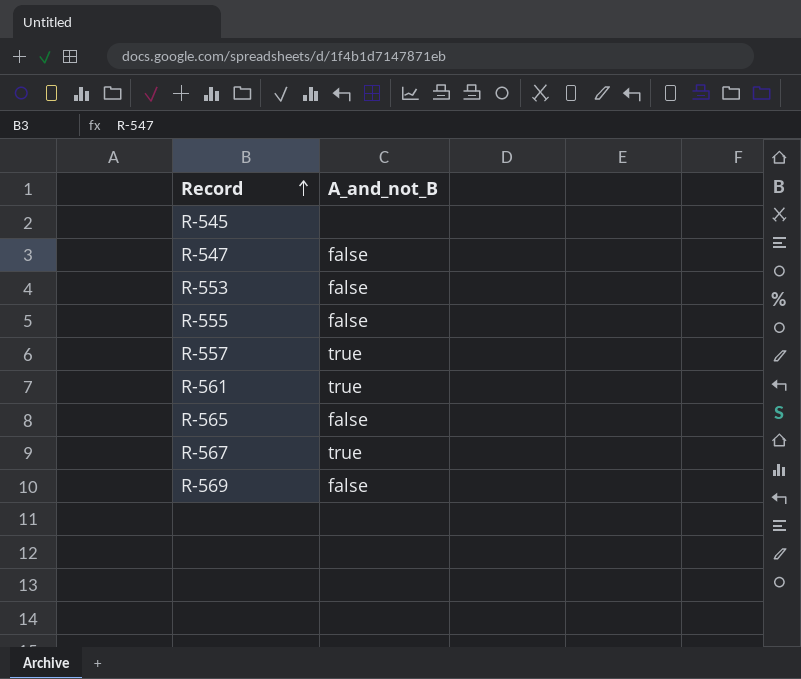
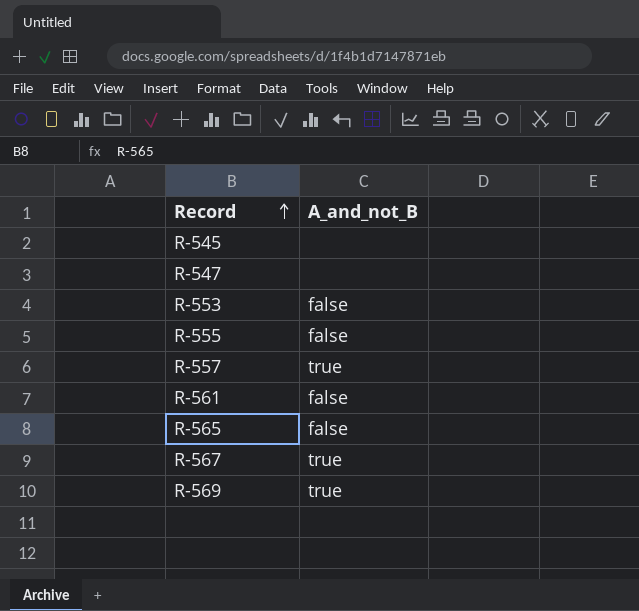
R-547 | A_and_not_B: false -> none
R-561 | A_and_not_B: true -> false
R-569 | A_and_not_B: false -> true

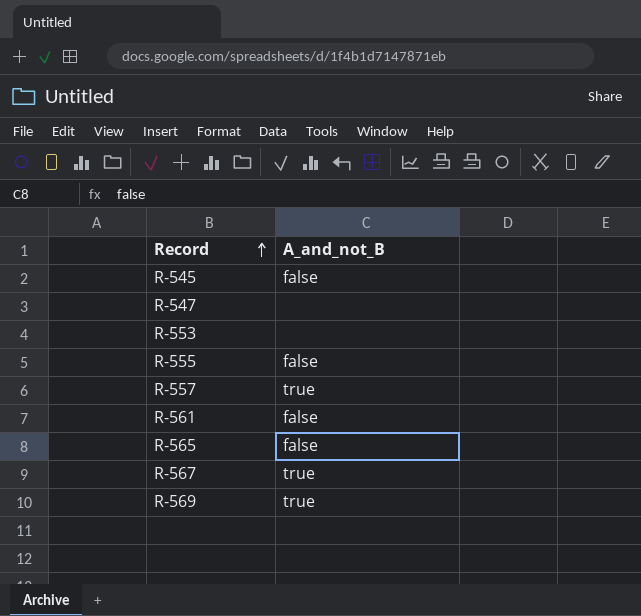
R-545 | A_and_not_B: none -> false
R-553 | A_and_not_B: false -> none

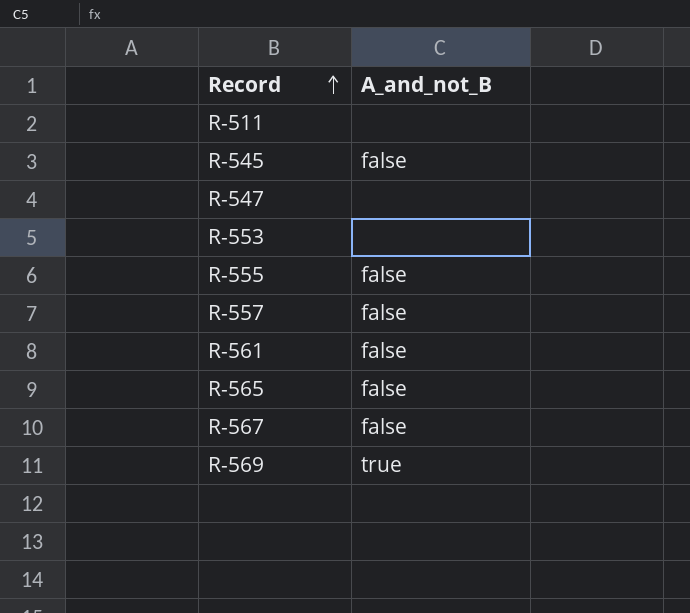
row R-511: none -> none
R-557 | A_and_not_B: true -> false
R-567 | A_and_not_B: true -> false

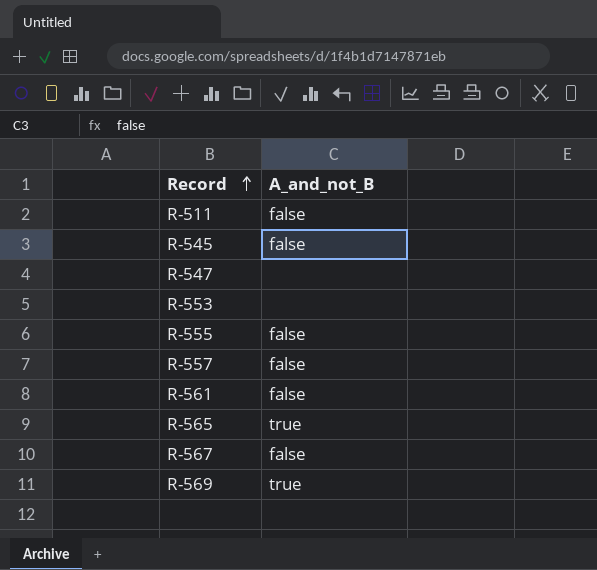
R-511 | A_and_not_B: none -> false
R-565 | A_and_not_B: false -> true

